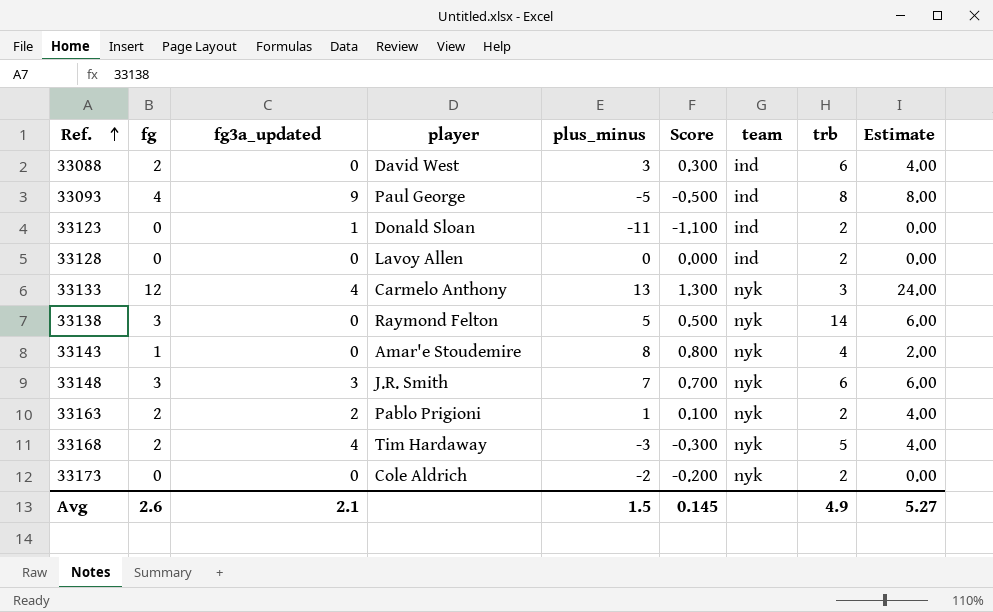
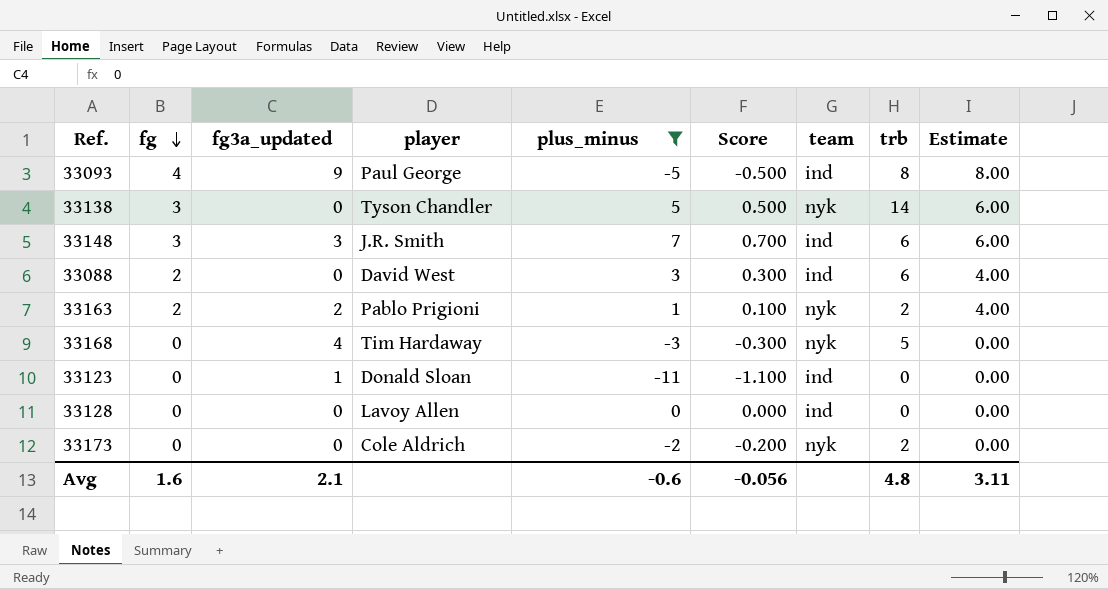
filter: none -> plus_minus <= 7
row order: Ref. ascending -> fg descending
33138 | player: Raymond Felton -> Tyson Chandler
33148 | team: nyk -> ind
33168 | fg: 2 -> 0
33168 | Estimate: 4.00 -> 0.00
33123 | trb: 2 -> 0
33128 | trb: 2 -> 0
Avg | fg: 2.6 -> 1.6
Avg | plus_minus: 1.5 -> -0.6
Avg | Score: 0.145 -> -0.056
Avg | trb: 4.9 -> 4.8
Avg | Estimate: 5.27 -> 3.11

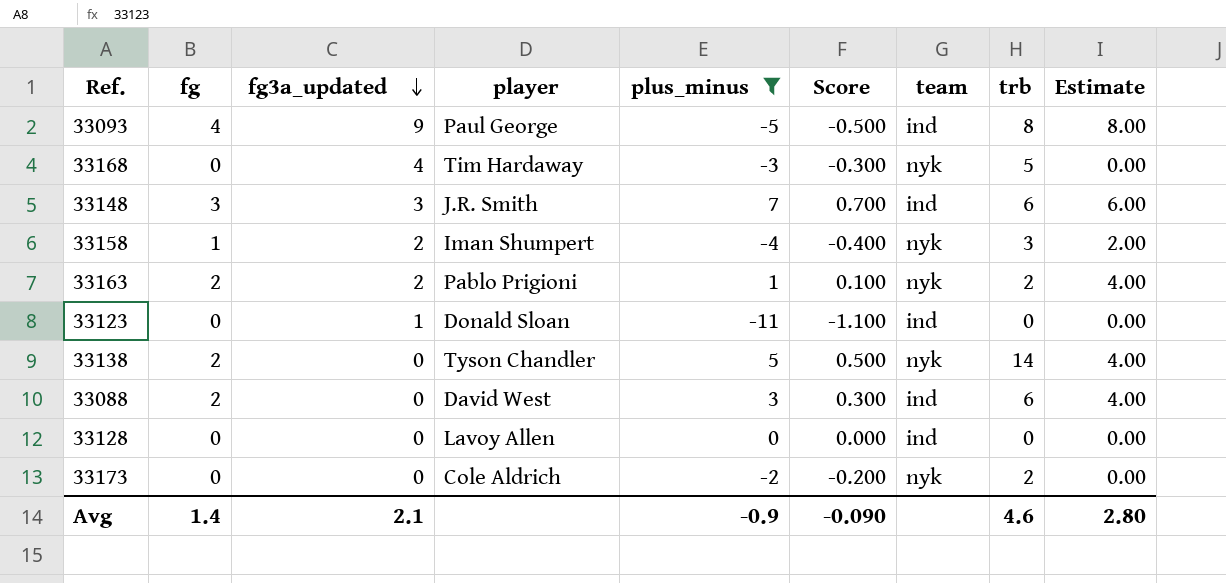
row order: fg descending -> fg3a_updated descending
row 33158: none -> 1 | 2 | Iman Shumpert | -4 | -0.400 | nyk | 3 | 2.00
33138 | fg: 3 -> 2
33138 | Estimate: 6.00 -> 4.00
Avg | fg: 1.6 -> 1.4
Avg | plus_minus: -0.6 -> -0.9
Avg | Score: -0.056 -> -0.090
Avg | trb: 4.8 -> 4.6
Avg | Estimate: 3.11 -> 2.80

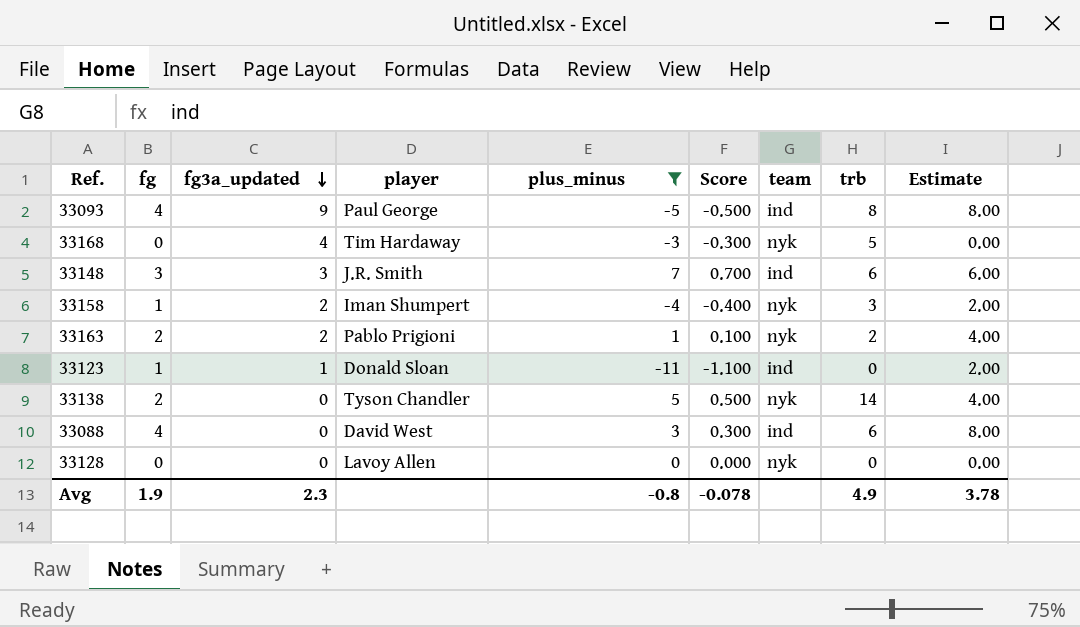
row 33173: 0 | 0 | Cole Aldrich | -2 | -0.200 | nyk | 2 | 0.00 -> none
33123 | fg: 0 -> 1
33123 | Estimate: 0.00 -> 2.00
33088 | fg: 2 -> 4
33088 | Estimate: 4.00 -> 8.00
33128 | team: ind -> nyk
Avg | fg: 1.4 -> 1.9
Avg | fg3a_updated: 2.1 -> 2.3
Avg | plus_minus: -0.9 -> -0.8
Avg | Score: -0.090 -> -0.078
Avg | trb: 4.6 -> 4.9
Avg | Estimate: 2.80 -> 3.78

